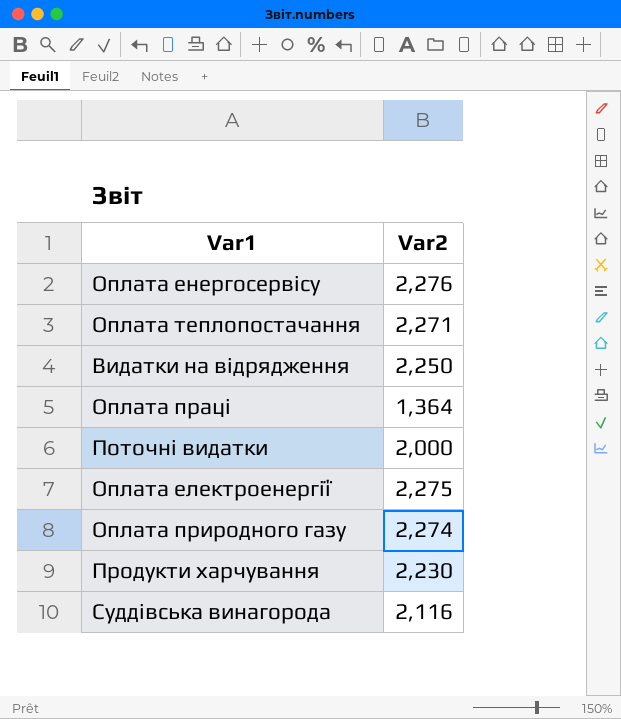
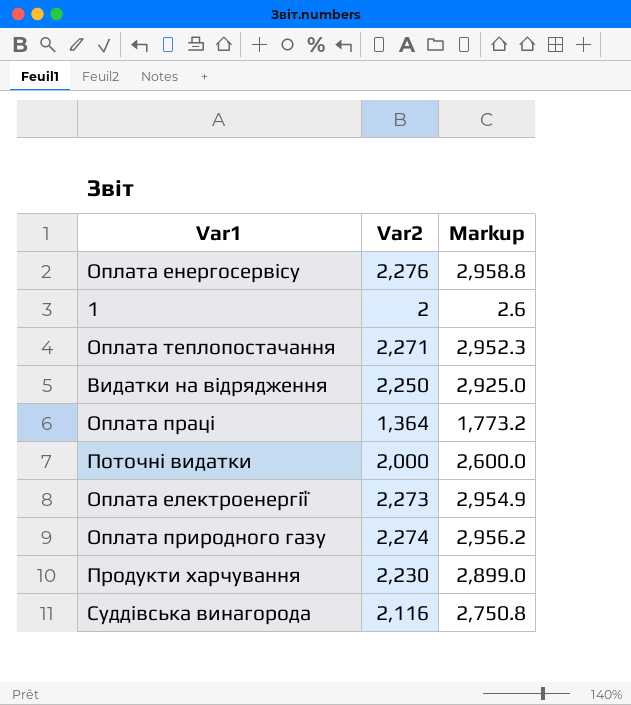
column Markup | formula: none -> [Var2] * 1.3
row 1: none -> 2 | 2.6
Оплата електроенергії | Var2: 2,275 -> 2,273

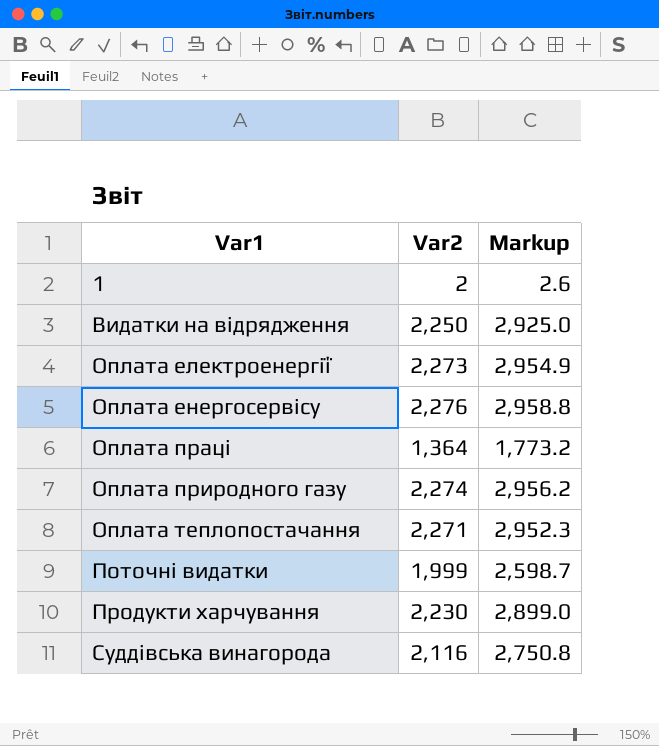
row order: none -> Var1 ascending
Поточні видатки | Var2: 2,000 -> 1,999
Поточні видатки | Markup: 2,600.0 -> 2,598.7

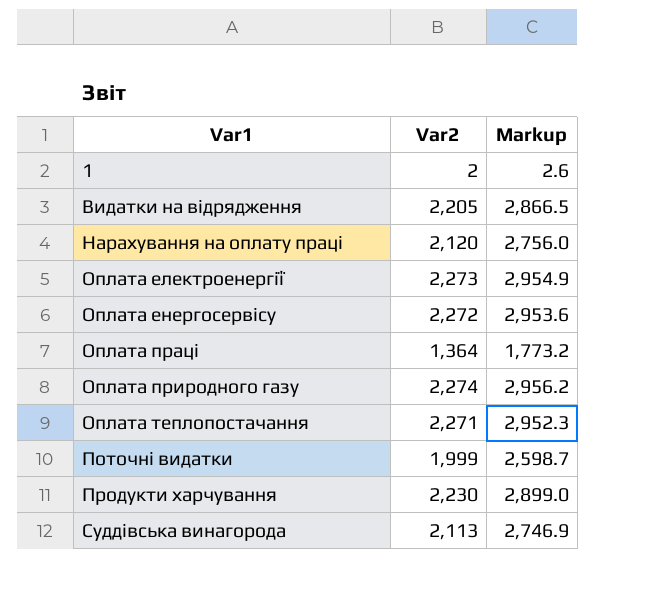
Видатки на відрядження | Var2: 2,250 -> 2,205
Видатки на відрядження | Markup: 2,925.0 -> 2,866.5
row Нарахування на оплату праці: none -> 2,120 | 2,756.0
Оплата енергосервісу | Var2: 2,276 -> 2,272
Оплата енергосервісу | Markup: 2,958.8 -> 2,953.6
Суддівська винагорода | Var2: 2,116 -> 2,113
Суддівська винагорода | Markup: 2,750.8 -> 2,746.9

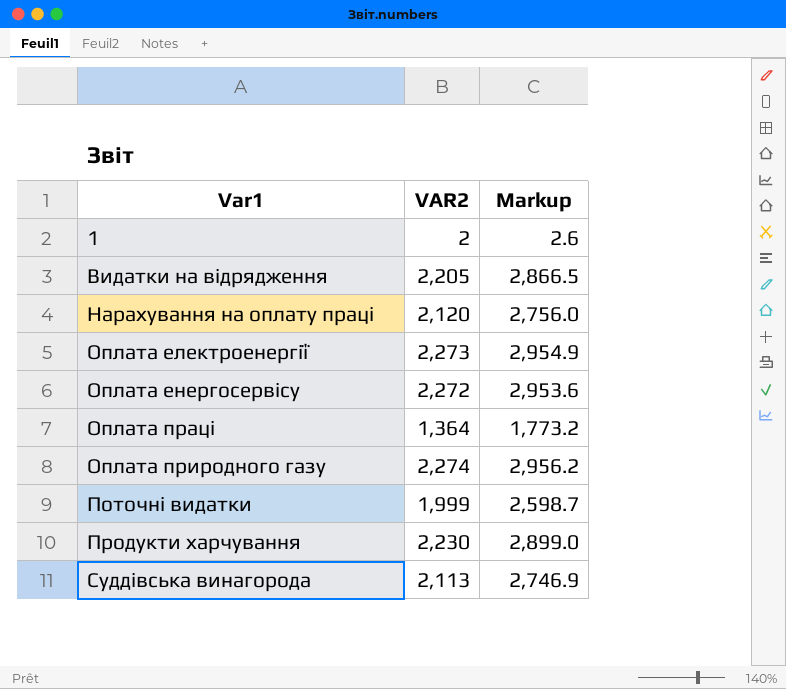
column name: Var2 -> VAR2
row Оплата теплопостачання: 2,271 | 2,952.3 -> none

